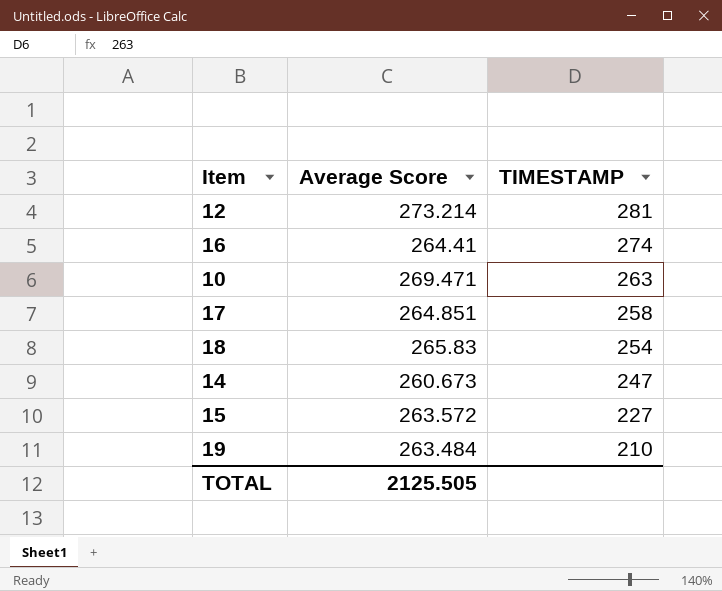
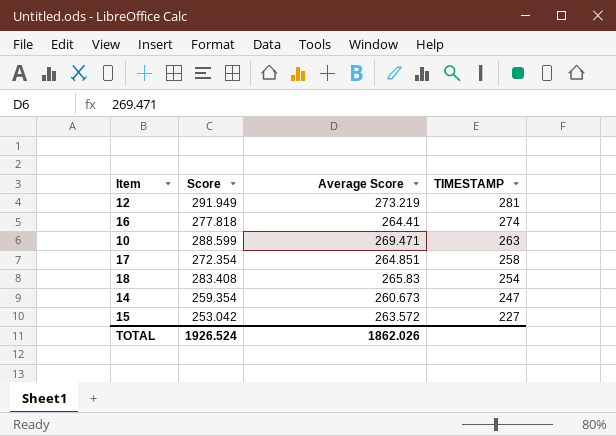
column Score | position: none -> 2
row 19: 263.484 | 210 -> none
12 | Average Score: 273.214 -> 273.219
TOTAL | Average Score: 2125.505 -> 1862.026

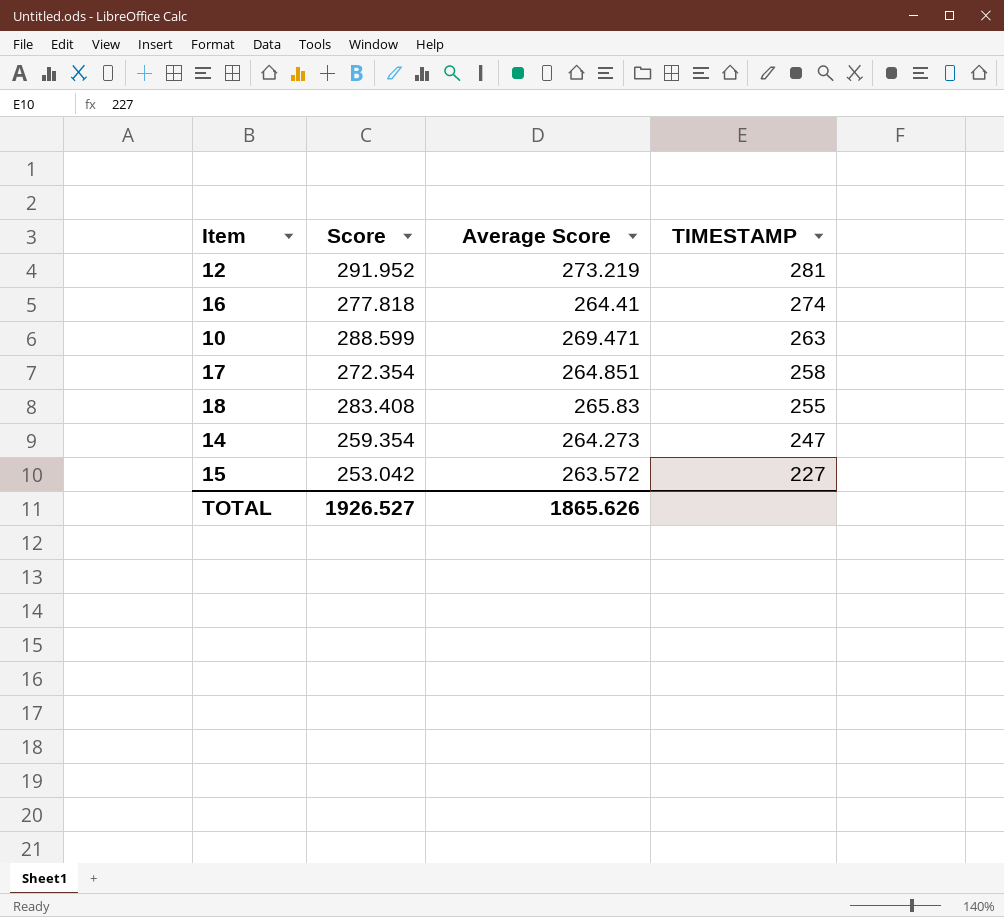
12 | Score: 291.949 -> 291.952
18 | TIMESTAMP: 254 -> 255
14 | Average Score: 260.673 -> 264.273
TOTAL | Score: 1926.524 -> 1926.527
TOTAL | Average Score: 1862.026 -> 1865.626

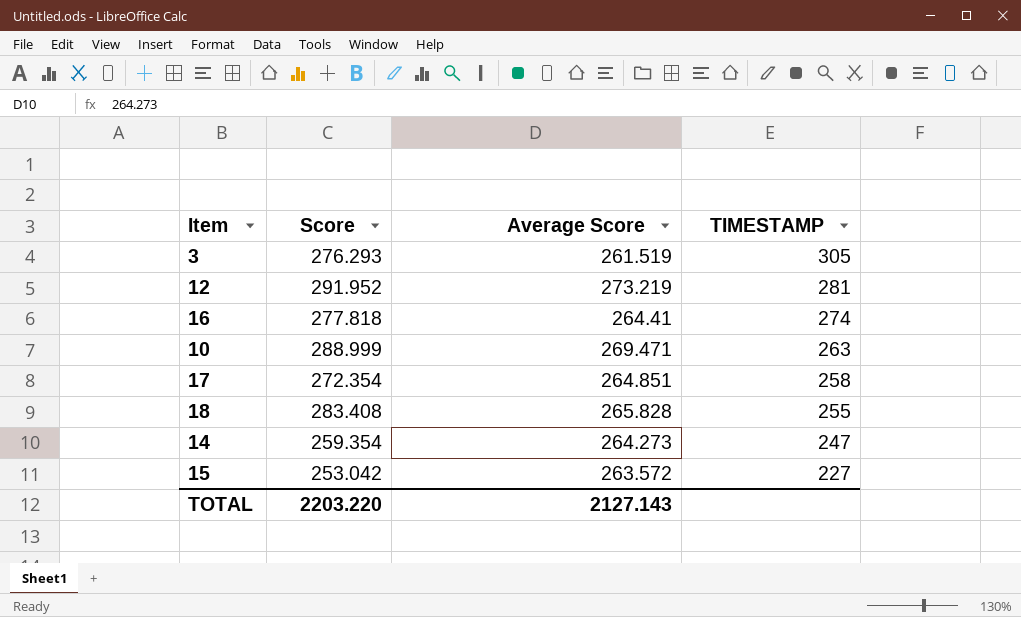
row 3: none -> 276.293 | 261.519 | 305
10 | Score: 288.599 -> 288.999
18 | Average Score: 265.83 -> 265.828
TOTAL | Score: 1926.527 -> 2203.220
TOTAL | Average Score: 1865.626 -> 2127.143

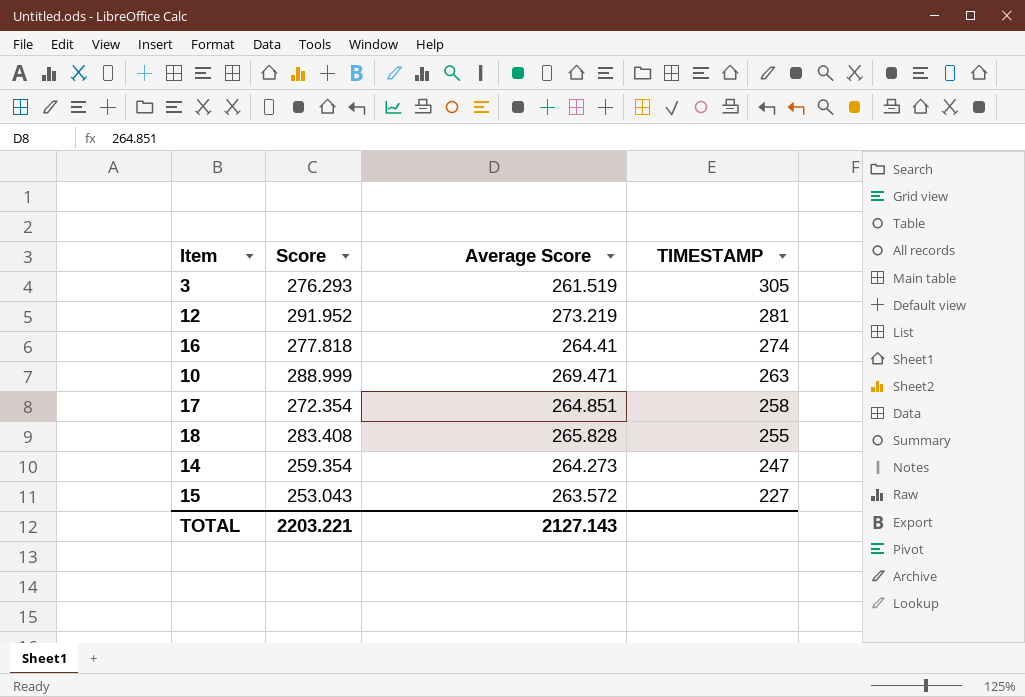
15 | Score: 253.042 -> 253.043
TOTAL | Score: 2203.220 -> 2203.221

